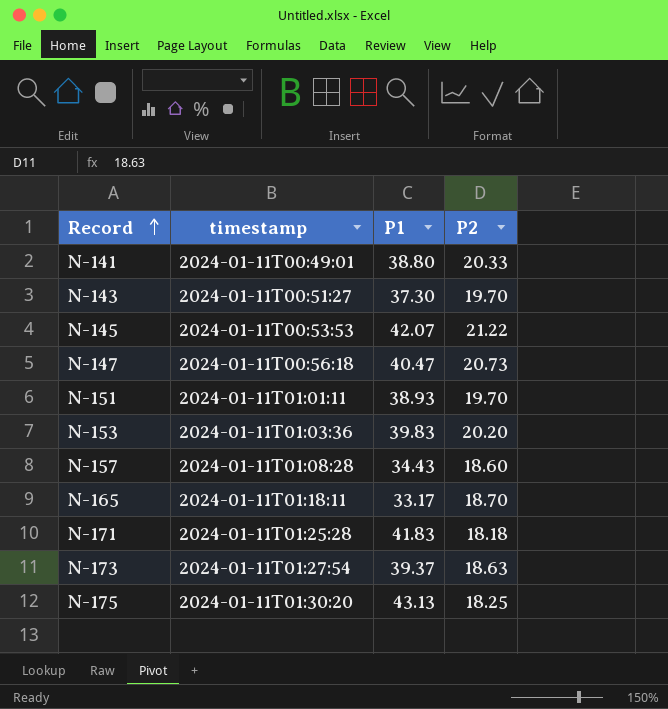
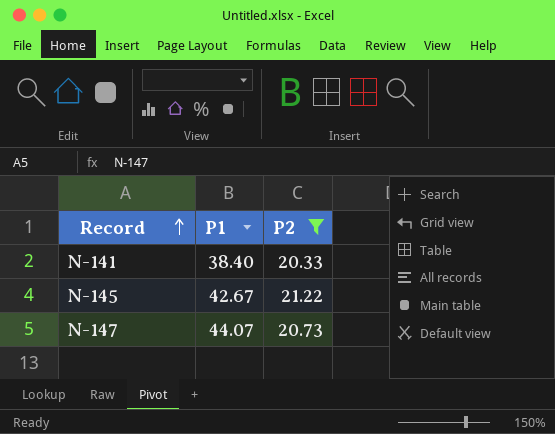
filter: none -> P2 >= 20.33
column timestamp | position: 2 -> none
N-141 | P1: 38.80 -> 38.40
N-145 | P1: 42.07 -> 42.67
N-147 | P1: 40.47 -> 44.07

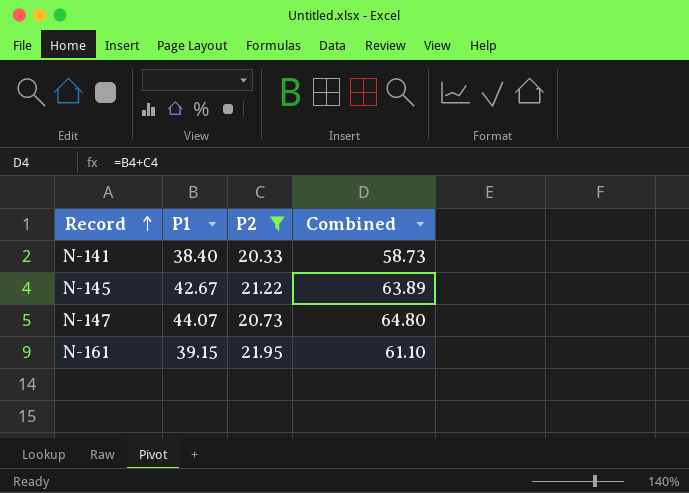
column Combined | formula: none -> [P1] + [P2]
row N-161: none -> 39.15 | 21.95 | 61.10

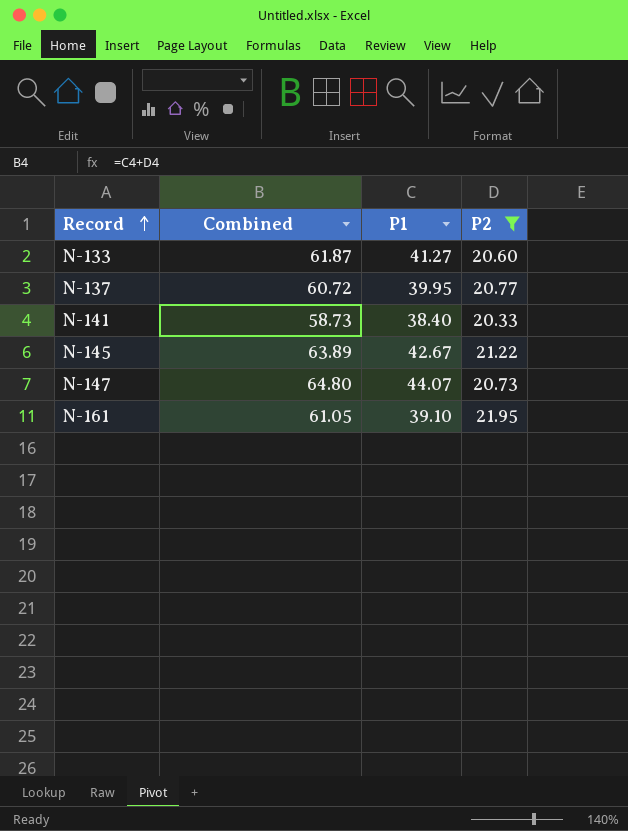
column Combined | position: 4 -> 2
row N-133: none -> 61.87 | 41.27 | 20.60
row N-137: none -> 60.72 | 39.95 | 20.77
N-161 | Combined: 61.10 -> 61.05
N-161 | P1: 39.15 -> 39.10

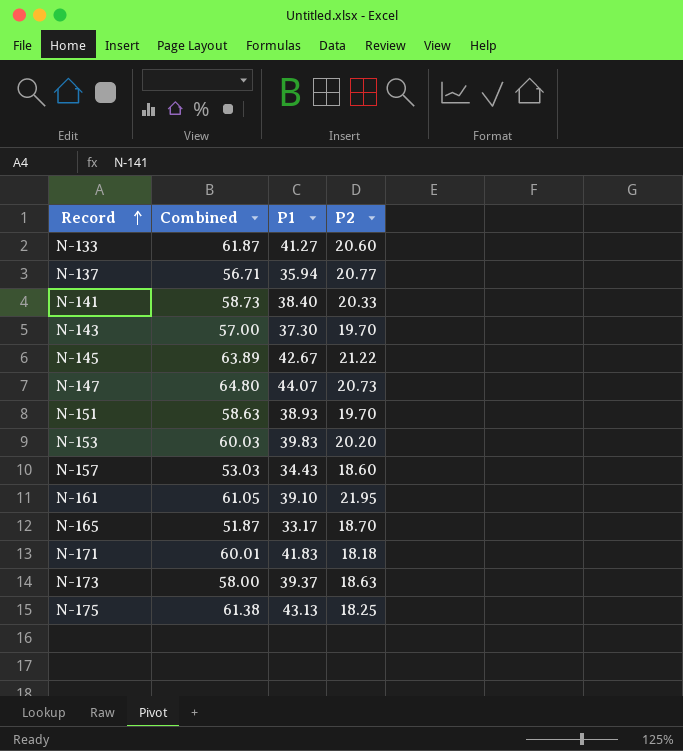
filter: P2 >= 20.33 -> none
N-137 | Combined: 60.72 -> 56.71
N-137 | P1: 39.95 -> 35.94

